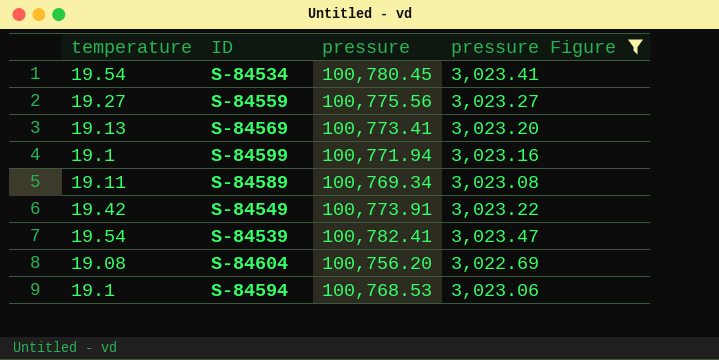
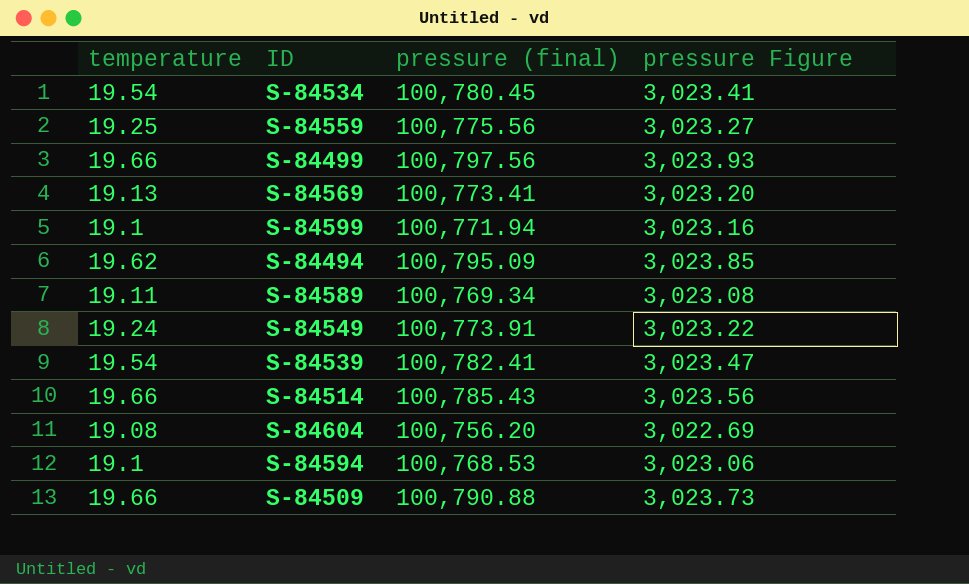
filter: pressure Figure <= 3,023.47 -> none
column name: pressure -> pressure (final)
S-84559 | temperature: 19.27 -> 19.25
S-84549 | temperature: 19.42 -> 19.24

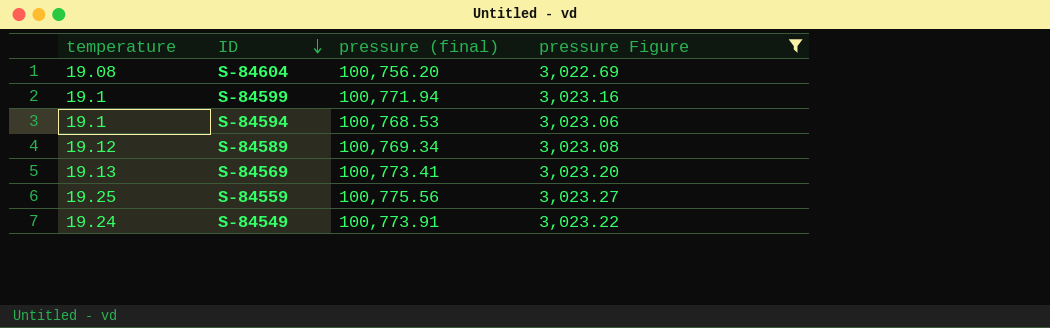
filter: none -> pressure Figure <= 3,023.27
row order: none -> ID descending
S-84589 | temperature: 19.11 -> 19.12

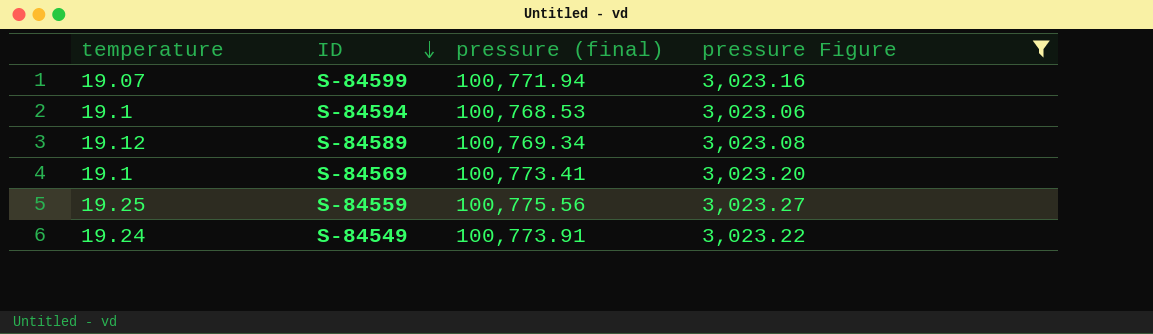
row S-84604: 19.08 | 100,756.20 | 3,022.69 -> none
S-84599 | temperature: 19.1 -> 19.07
S-84569 | temperature: 19.13 -> 19.1

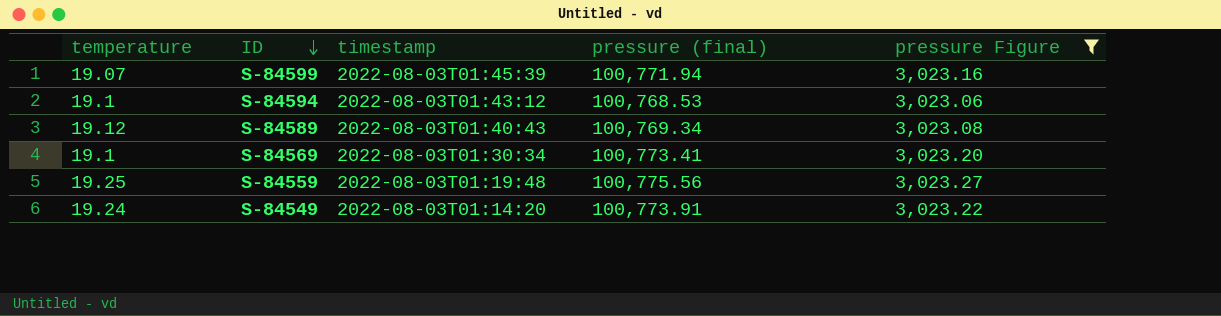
column timestamp | position: none -> 3

